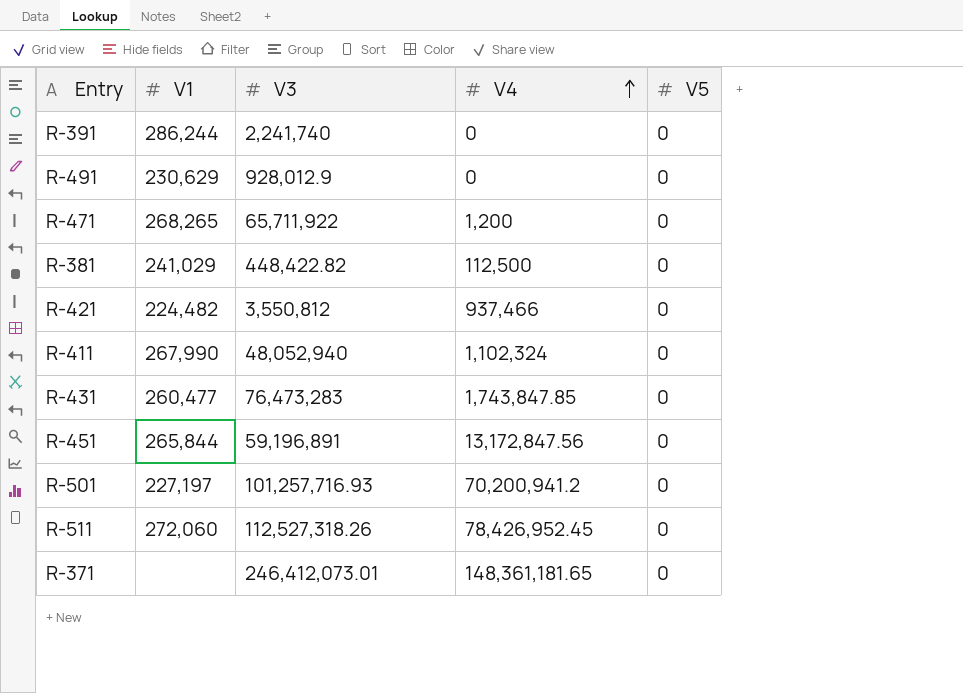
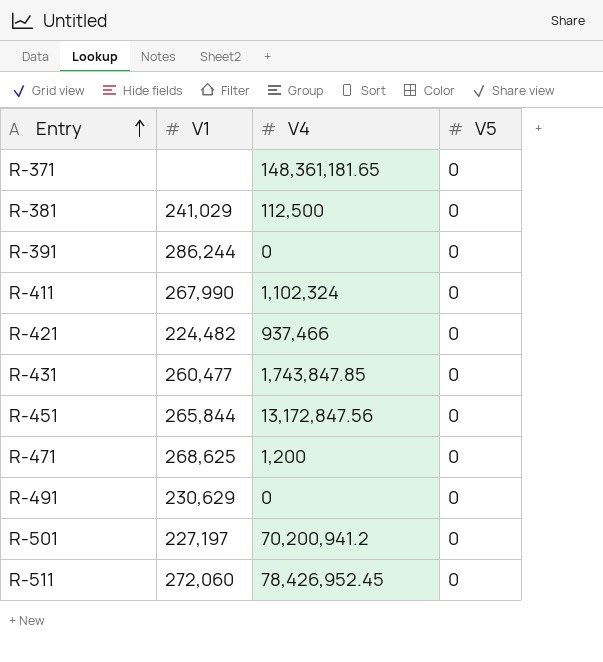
row order: V4 ascending -> Entry ascending
column V3 | position: 3 -> none
R-471 | V1: 268,265 -> 268,625

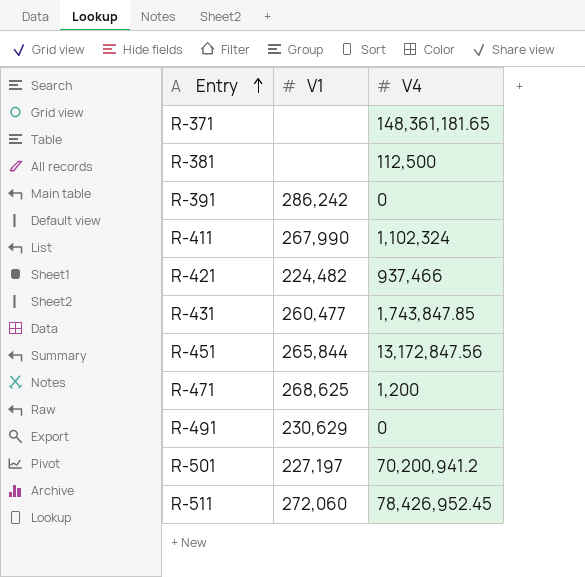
column V5 | position: 4 -> none
R-381 | V1: 241,029 -> none
R-391 | V1: 286,244 -> 286,242

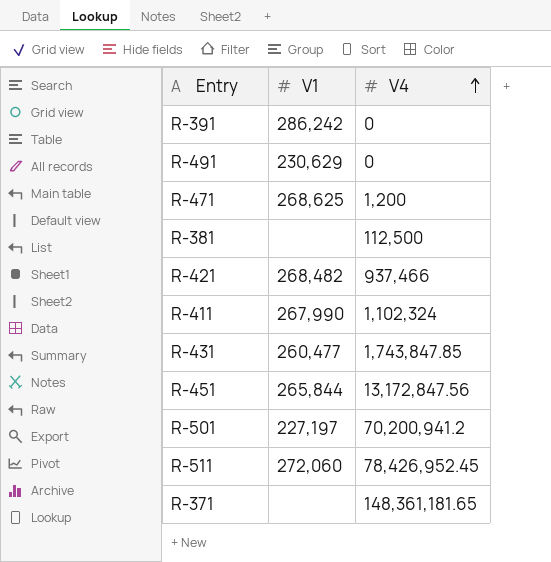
row order: Entry ascending -> V4 ascending
R-421 | V1: 224,482 -> 268,482

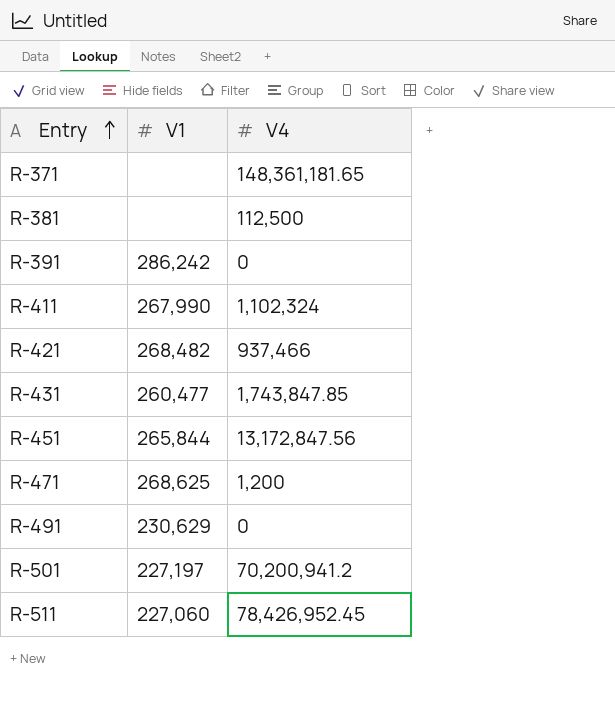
row order: V4 ascending -> Entry ascending
R-511 | V1: 272,060 -> 227,060

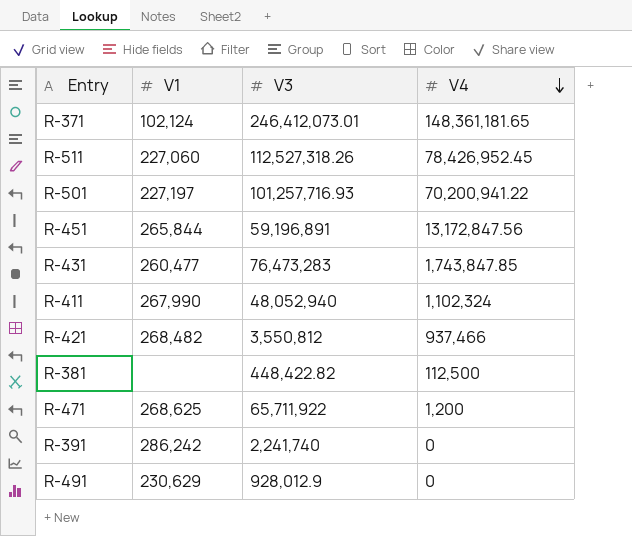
row order: Entry ascending -> V4 descending
column V3 | position: none -> 3
R-371 | V1: none -> 102,124
R-501 | V4: 70,200,941.2 -> 70,200,941.22

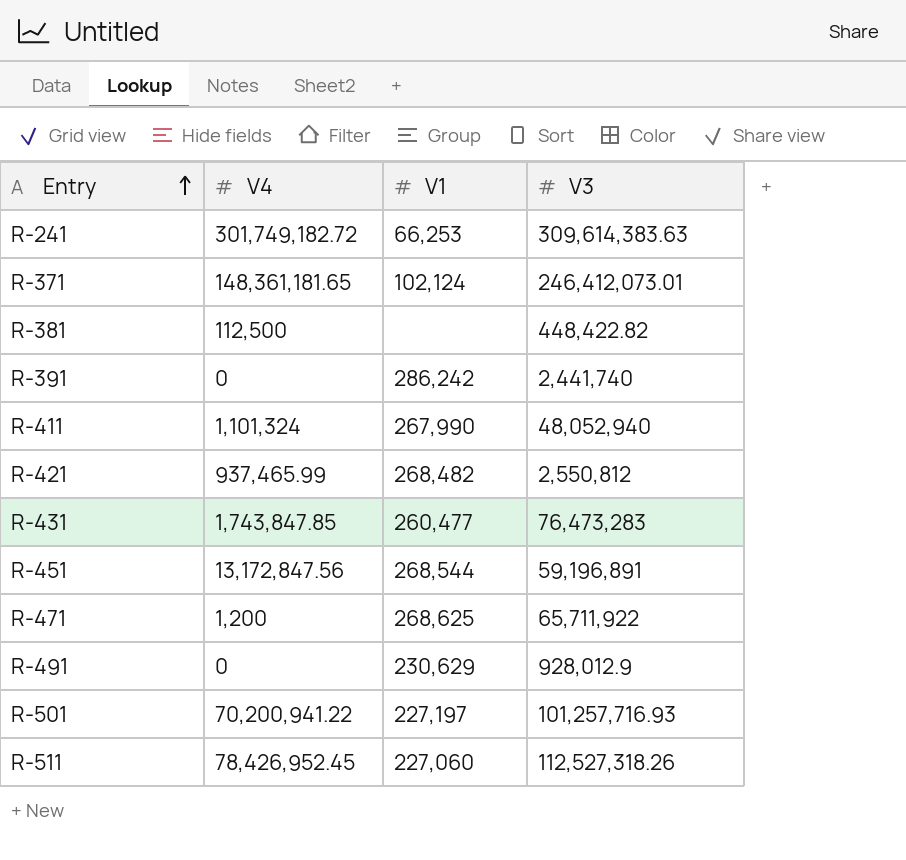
row order: V4 descending -> Entry ascending
column V4 | position: 4 -> 2
row R-241: none -> 301,749,182.72 | 66,253 | 309,614,383.63
R-391 | V3: 2,241,740 -> 2,441,740
R-411 | V4: 1,102,324 -> 1,101,324
R-421 | V4: 937,466 -> 937,465.99
R-421 | V3: 3,550,812 -> 2,550,812
R-451 | V1: 265,844 -> 268,544

